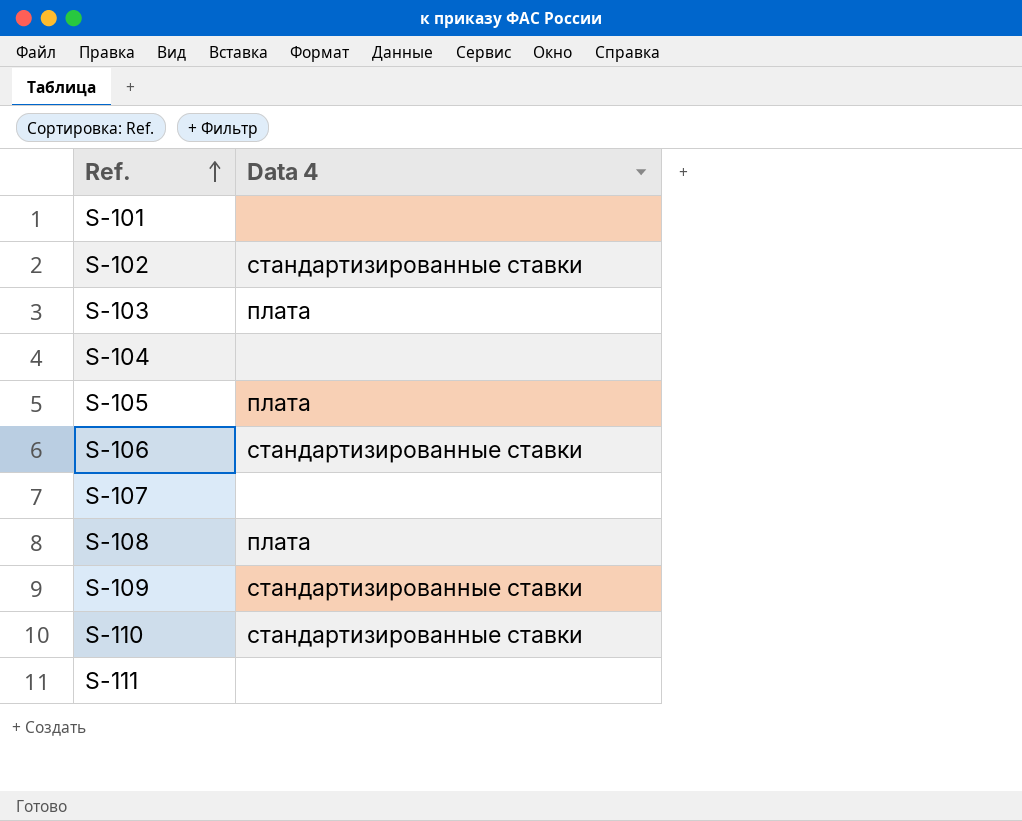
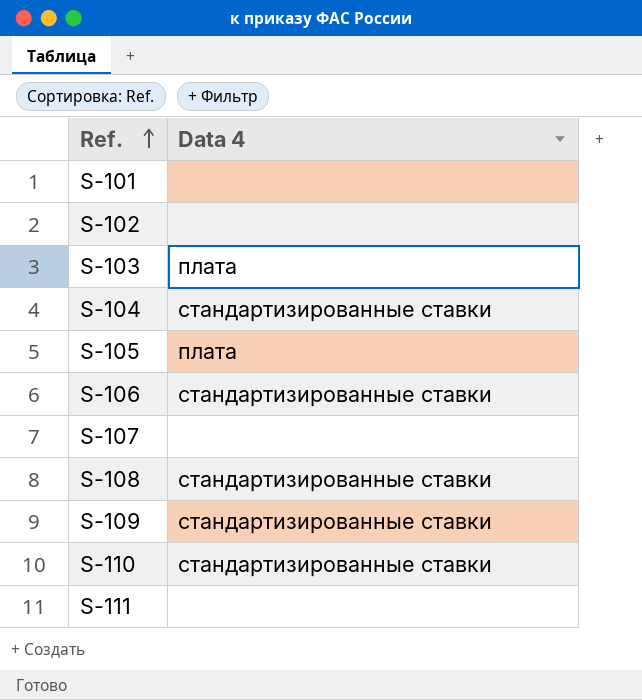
S-102 | Data 4: стандартизированные ставки -> none
S-104 | Data 4: none -> стандартизированные ставки
S-108 | Data 4: плата -> стандартизированные ставки

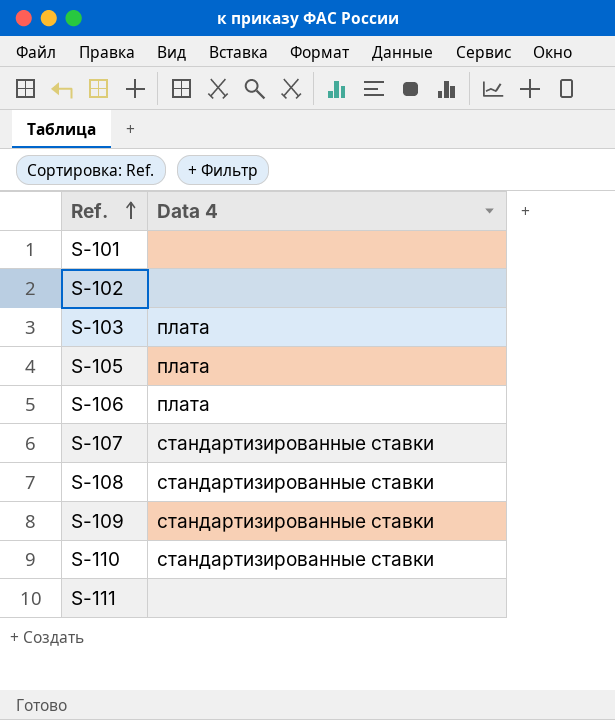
row S-104: стандартизированные ставки -> none
S-106 | Data 4: стандартизированные ставки -> плата
S-107 | Data 4: none -> стандартизированные ставки

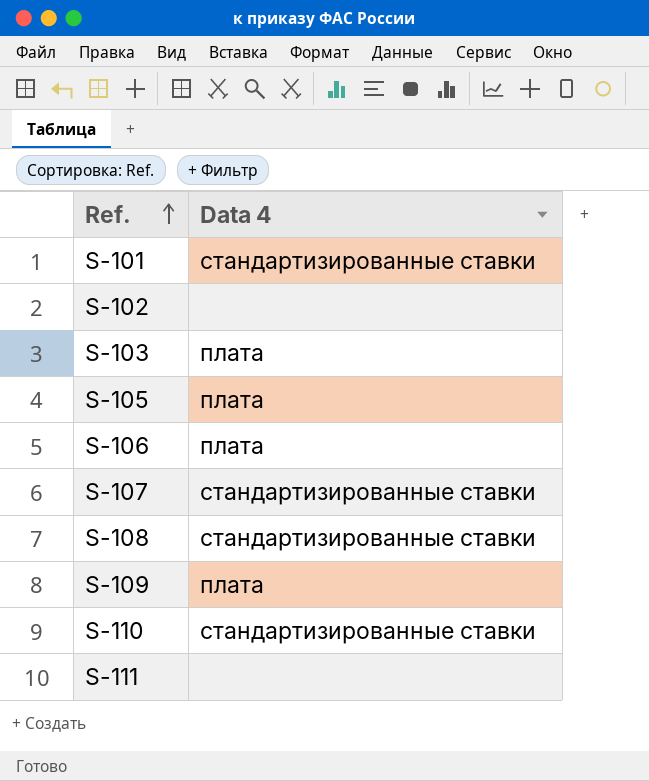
S-101 | Data 4: none -> стандартизированные ставки
S-109 | Data 4: стандартизированные ставки -> плата

